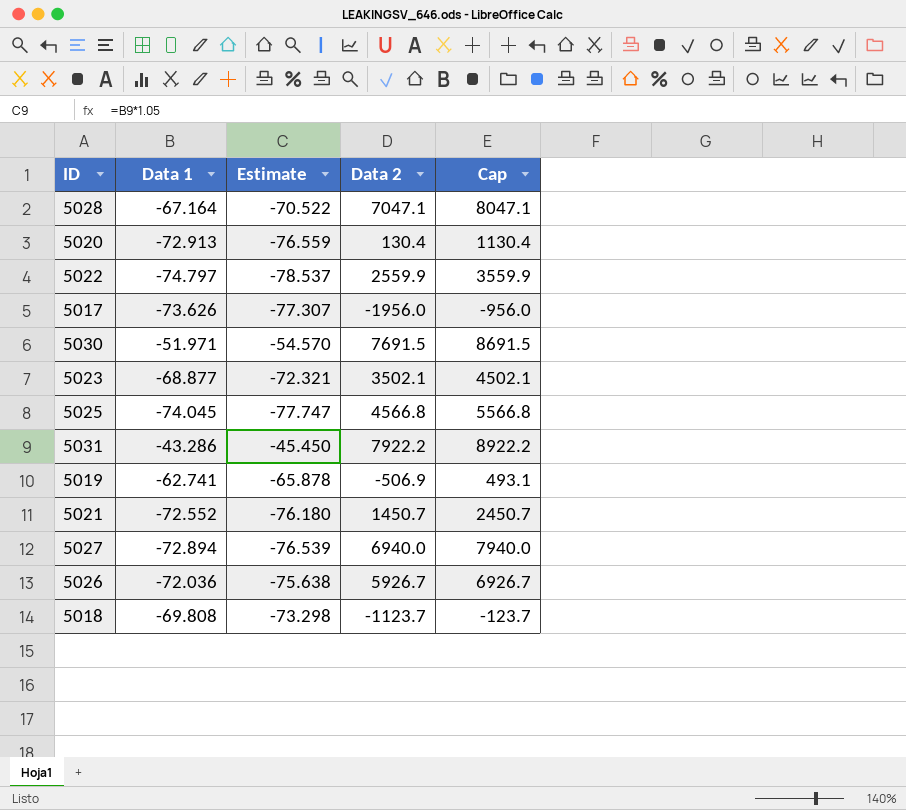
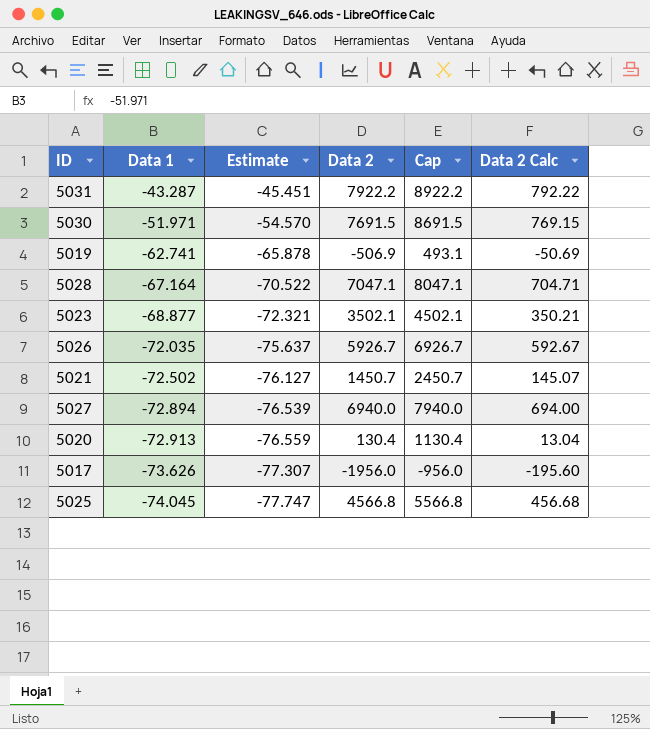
row order: none -> Data 1 descending
column Data 2 Calc | formula: none -> [Data 2] * 0.1
row 5022: -74.797 | -78.537 | 2559.9 | 3559.9 -> none
row 5018: -69.808 | -73.298 | -1123.7 | -123.7 -> none
5031 | Data 1: -43.286 -> -43.287
5031 | Estimate: -45.450 -> -45.451
5026 | Data 1: -72.036 -> -72.035
5026 | Estimate: -75.638 -> -75.637
5021 | Data 1: -72.552 -> -72.502
5021 | Estimate: -76.180 -> -76.127

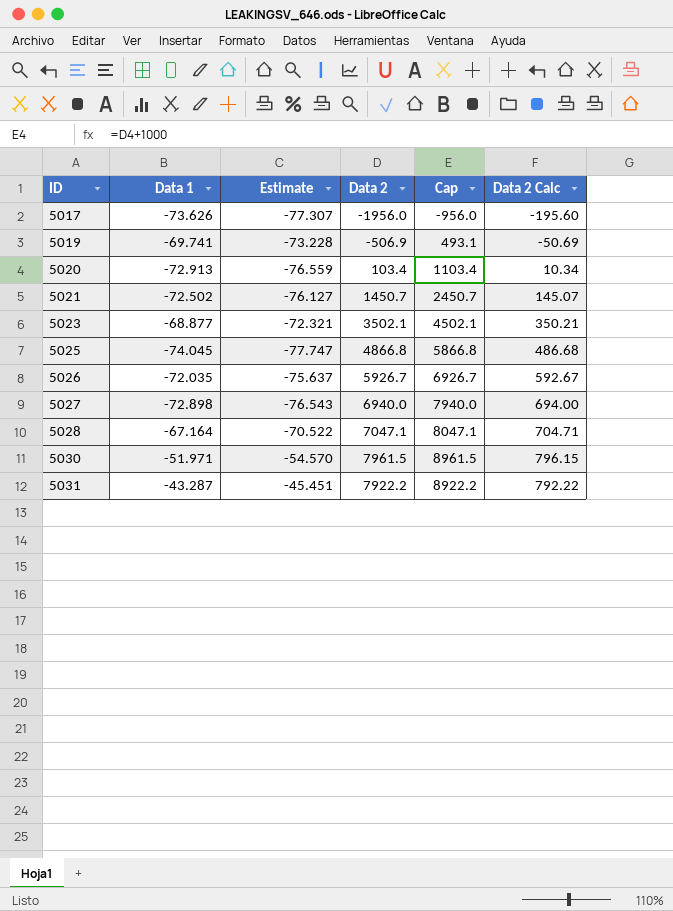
row order: Data 1 descending -> ID ascending
5019 | Data 1: -62.741 -> -69.741
5019 | Estimate: -65.878 -> -73.228
5020 | Data 2: 130.4 -> 103.4
5020 | Cap: 1130.4 -> 1103.4
5020 | Data 2 Calc: 13.04 -> 10.34
5025 | Data 2: 4566.8 -> 4866.8
5025 | Cap: 5566.8 -> 5866.8
5025 | Data 2 Calc: 456.68 -> 486.68
5027 | Data 1: -72.894 -> -72.898
5027 | Estimate: -76.539 -> -76.543
5030 | Data 2: 7691.5 -> 7961.5
5030 | Cap: 8691.5 -> 8961.5
5030 | Data 2 Calc: 769.15 -> 796.15

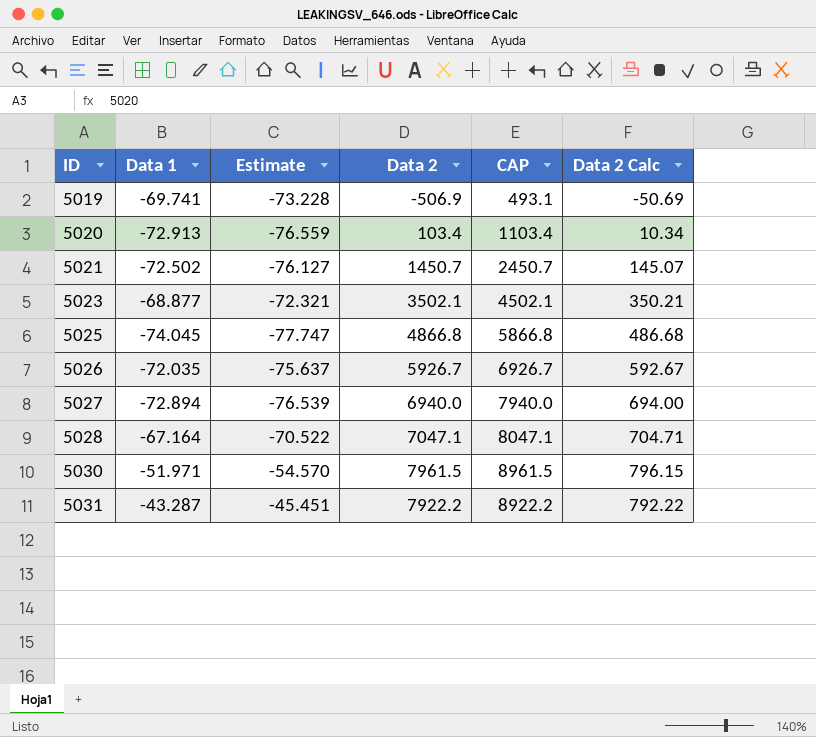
column name: Cap -> CAP
row 5017: -73.626 | -77.307 | -1956.0 | -956.0 | -195.60 -> none
5027 | Data 1: -72.898 -> -72.894
5027 | Estimate: -76.543 -> -76.539

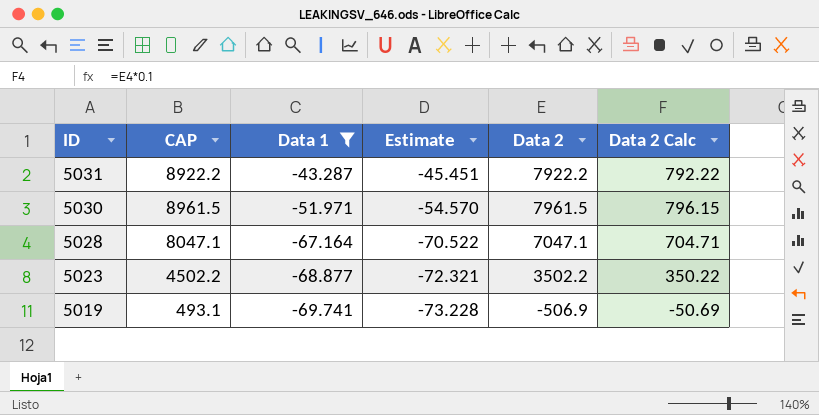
filter: none -> Data 1 >= -69.741
row order: ID ascending -> ID descending
column CAP | position: 5 -> 2
5023 | CAP: 4502.1 -> 4502.2
5023 | Data 2: 3502.1 -> 3502.2
5023 | Data 2 Calc: 350.21 -> 350.22

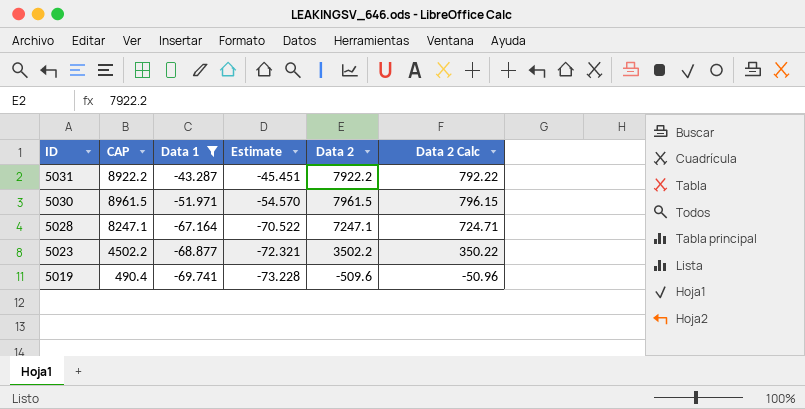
5028 | CAP: 8047.1 -> 8247.1
5028 | Data 2: 7047.1 -> 7247.1
5028 | Data 2 Calc: 704.71 -> 724.71
5019 | CAP: 493.1 -> 490.4
5019 | Data 2: -506.9 -> -509.6
5019 | Data 2 Calc: -50.69 -> -50.96

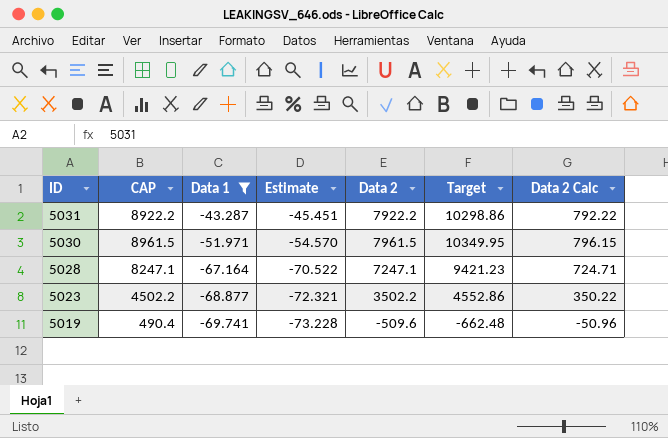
column Target | formula: none -> [Data 2] * 1.3

